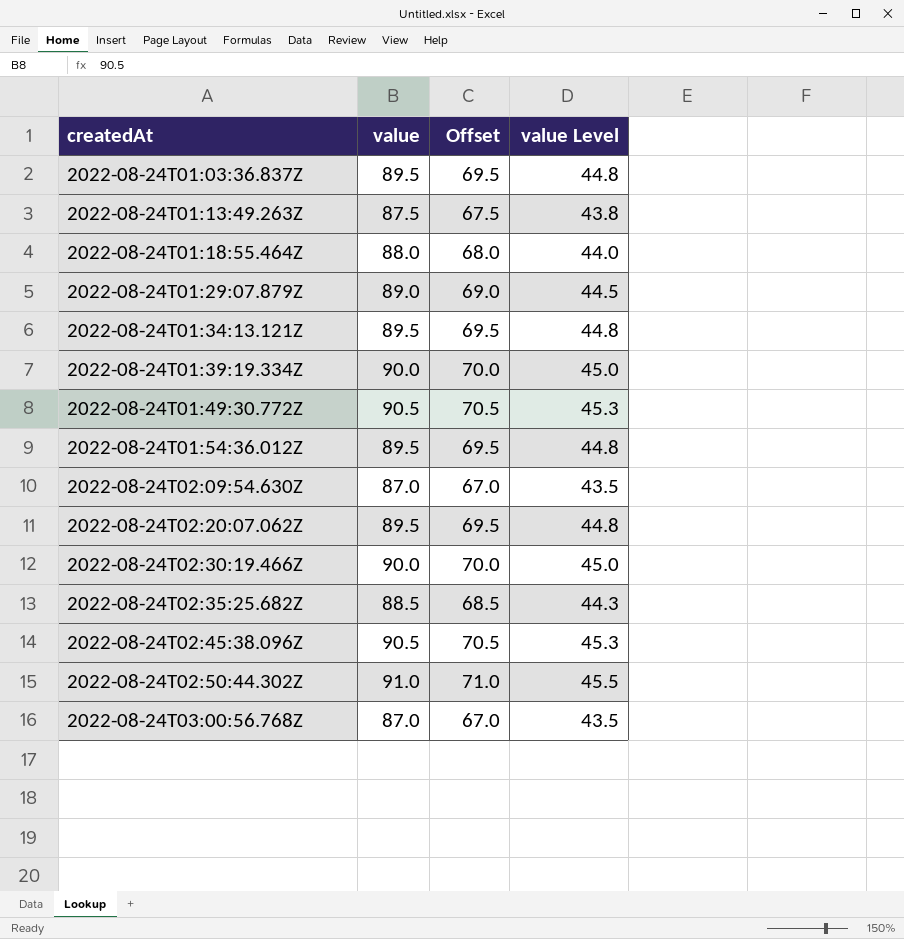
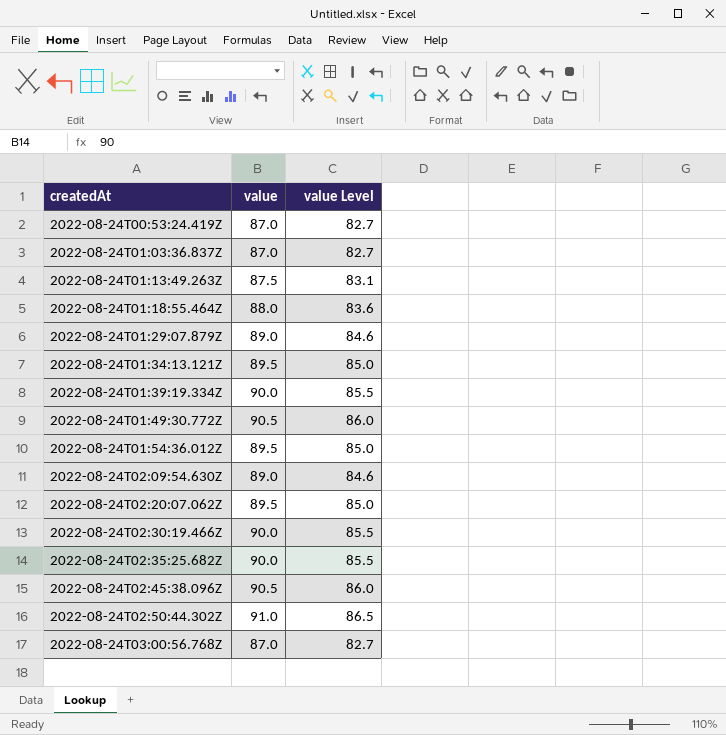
column Offset | formula: [value] - 20 -> none
column value Level | formula: [value] * 0.5 -> [value] * 0.95
row 2022-08-24T00:53:24.419Z: none -> 87.0 | 82.7
2022-08-24T01:03:36.837Z | value: 89.5 -> 87.0
2022-08-24T02:09:54.630Z | value: 87.0 -> 89.0
2022-08-24T02:35:25.682Z | value: 88.5 -> 90.0

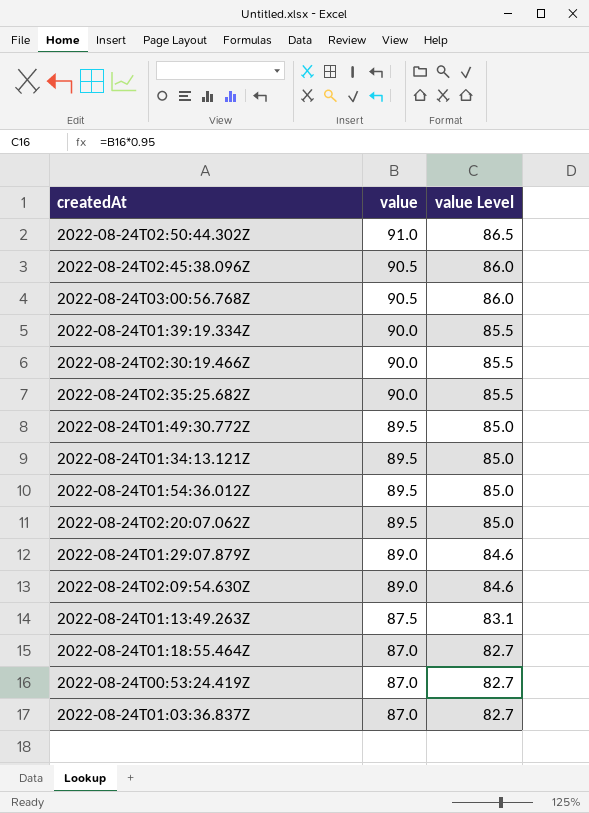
row order: createdAt ascending -> value descending
2022-08-24T03:00:56.768Z | value: 87.0 -> 90.5
2022-08-24T03:00:56.768Z | value Level: 82.7 -> 86.0
2022-08-24T01:49:30.772Z | value: 90.5 -> 89.5
2022-08-24T01:49:30.772Z | value Level: 86.0 -> 85.0
2022-08-24T01:18:55.464Z | value: 88.0 -> 87.0
2022-08-24T01:18:55.464Z | value Level: 83.6 -> 82.7

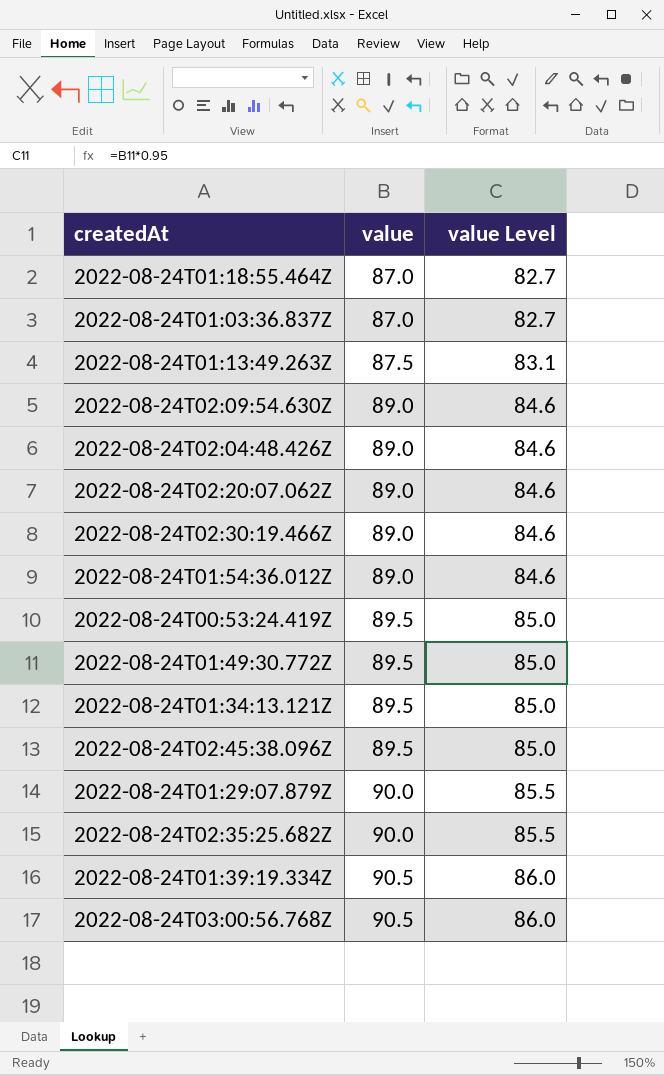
row order: value descending -> value ascending
row 2022-08-24T02:50:44.302Z: 91.0 | 86.5 -> none
row 2022-08-24T02:04:48.426Z: none -> 89.0 | 84.6
2022-08-24T02:20:07.062Z | value: 89.5 -> 89.0
2022-08-24T02:20:07.062Z | value Level: 85.0 -> 84.6
2022-08-24T02:30:19.466Z | value: 90.0 -> 89.0
2022-08-24T02:30:19.466Z | value Level: 85.5 -> 84.6
2022-08-24T01:54:36.012Z | value: 89.5 -> 89.0
2022-08-24T01:54:36.012Z | value Level: 85.0 -> 84.6
2022-08-24T00:53:24.419Z | value: 87.0 -> 89.5
2022-08-24T00:53:24.419Z | value Level: 82.7 -> 85.0
2022-08-24T02:45:38.096Z | value: 90.5 -> 89.5
2022-08-24T02:45:38.096Z | value Level: 86.0 -> 85.0
2022-08-24T01:29:07.879Z | value: 89.0 -> 90.0
2022-08-24T01:29:07.879Z | value Level: 84.6 -> 85.5
2022-08-24T01:39:19.334Z | value: 90.0 -> 90.5
2022-08-24T01:39:19.334Z | value Level: 85.5 -> 86.0

